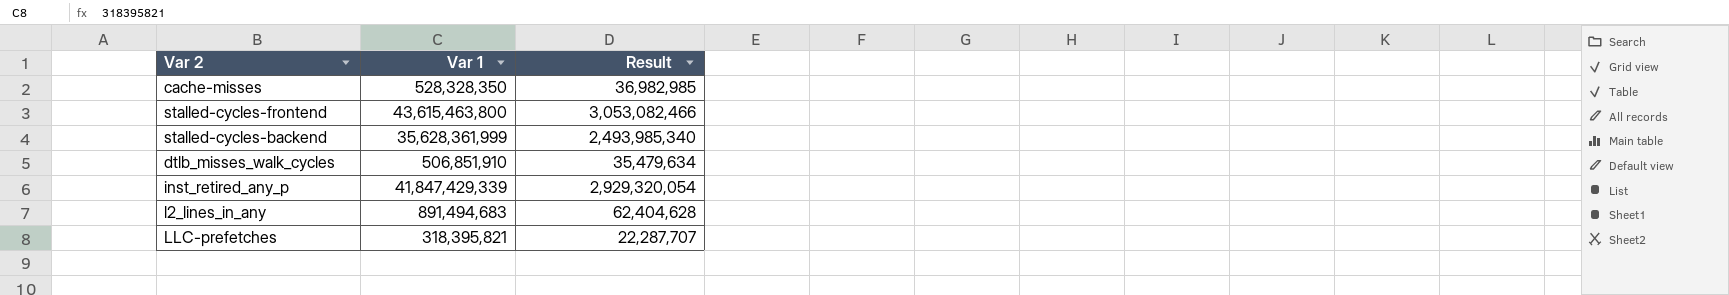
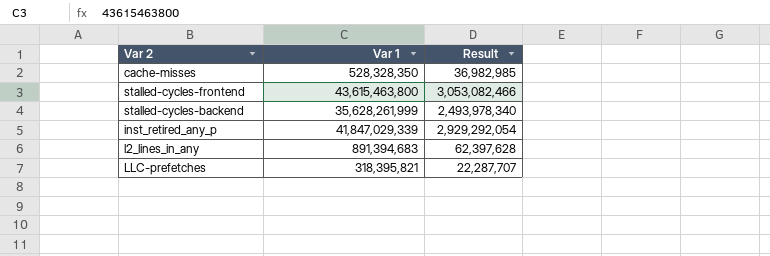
row dtlb_misses_walk_cycles: 506,851,910 | 35,479,634 -> none
stalled-cycles-backend | Var 1: 35,628,361,999 -> 35,628,261,999
stalled-cycles-backend | Result: 2,493,985,340 -> 2,493,978,340
inst_retired_any_p | Var 1: 41,847,429,339 -> 41,847,029,339
inst_retired_any_p | Result: 2,929,320,054 -> 2,929,292,054
l2_lines_in_any | Var 1: 891,494,683 -> 891,394,683
l2_lines_in_any | Result: 62,404,628 -> 62,397,628

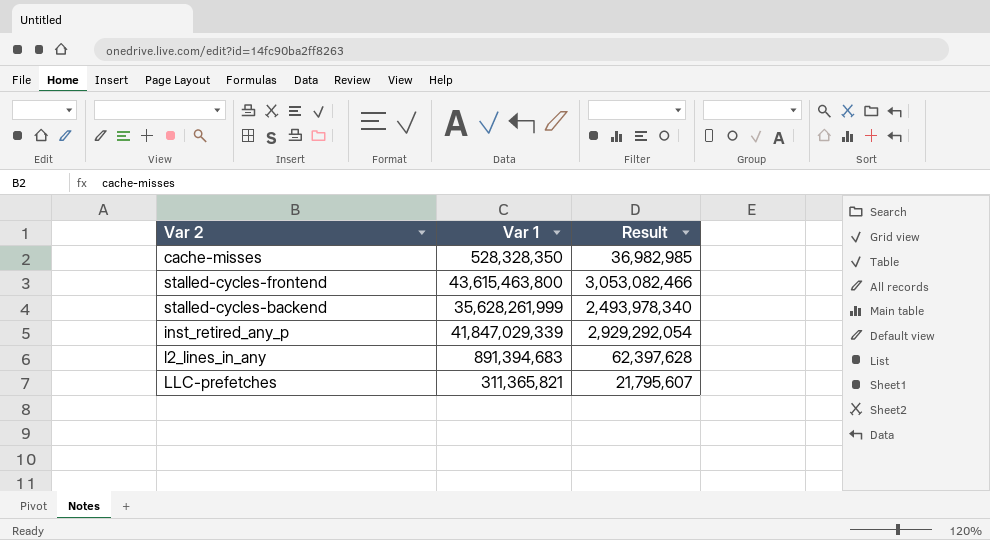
LLC-prefetches | Var 1: 318,395,821 -> 311,365,821
LLC-prefetches | Result: 22,287,707 -> 21,795,607

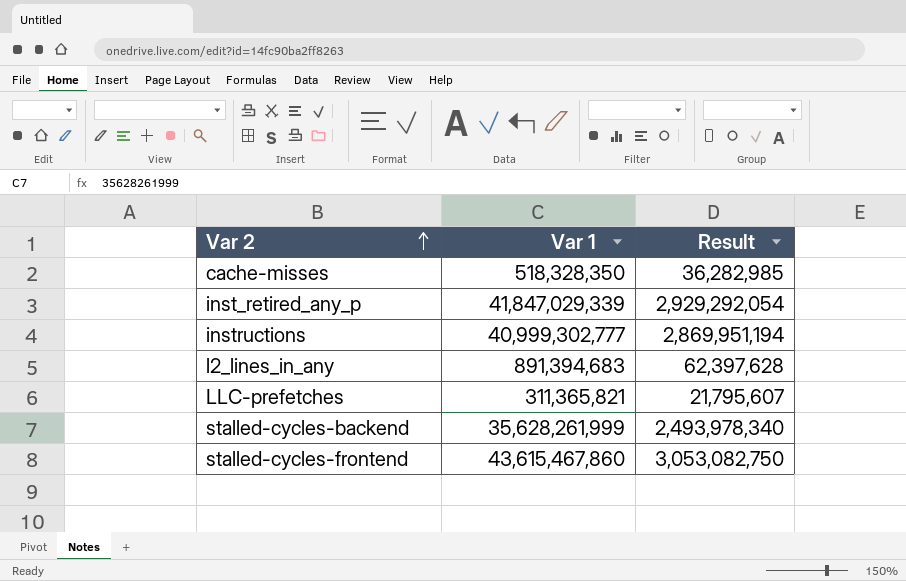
row order: none -> Var 2 ascending
cache-misses | Var 1: 528,328,350 -> 518,328,350
cache-misses | Result: 36,982,985 -> 36,282,985
row instructions: none -> 40,999,302,777 | 2,869,951,194
stalled-cycles-frontend | Var 1: 43,615,463,800 -> 43,615,467,860
stalled-cycles-frontend | Result: 3,053,082,466 -> 3,053,082,750

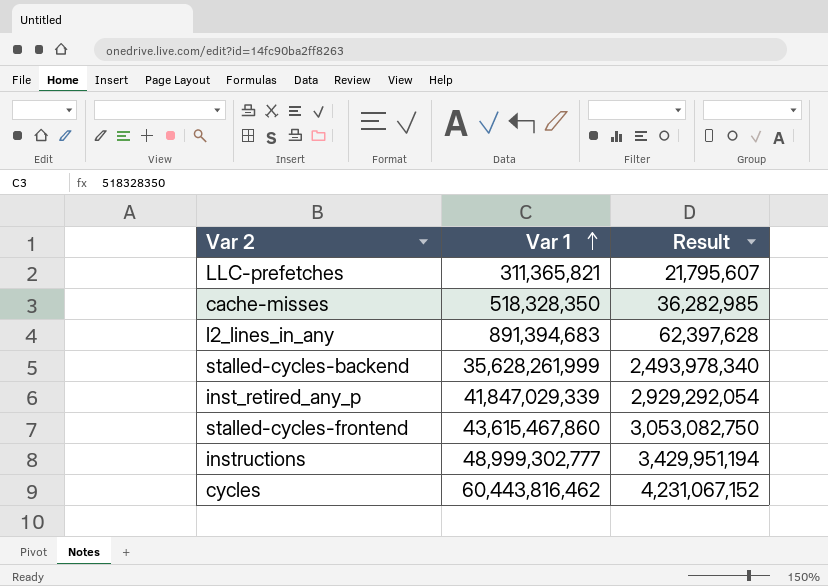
row order: Var 2 ascending -> Var 1 ascending
instructions | Var 1: 40,999,302,777 -> 48,999,302,777
instructions | Result: 2,869,951,194 -> 3,429,951,194
row cycles: none -> 60,443,816,462 | 4,231,067,152

